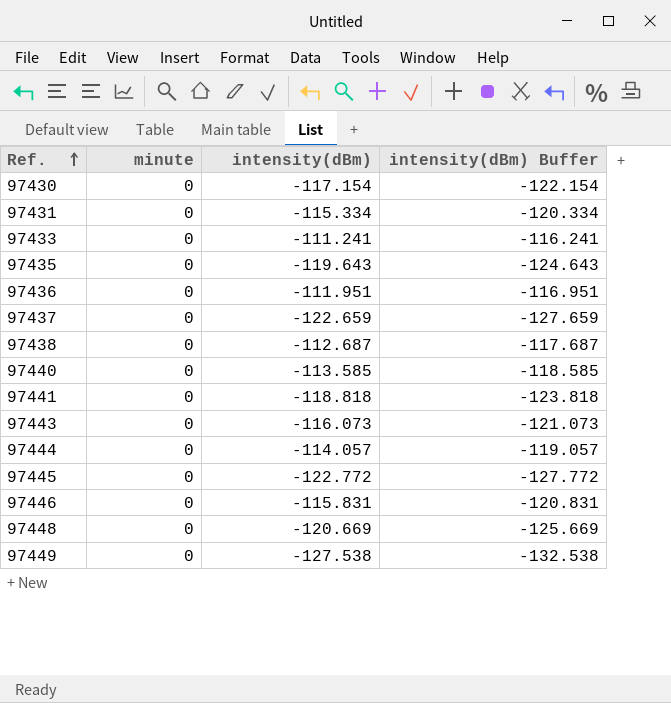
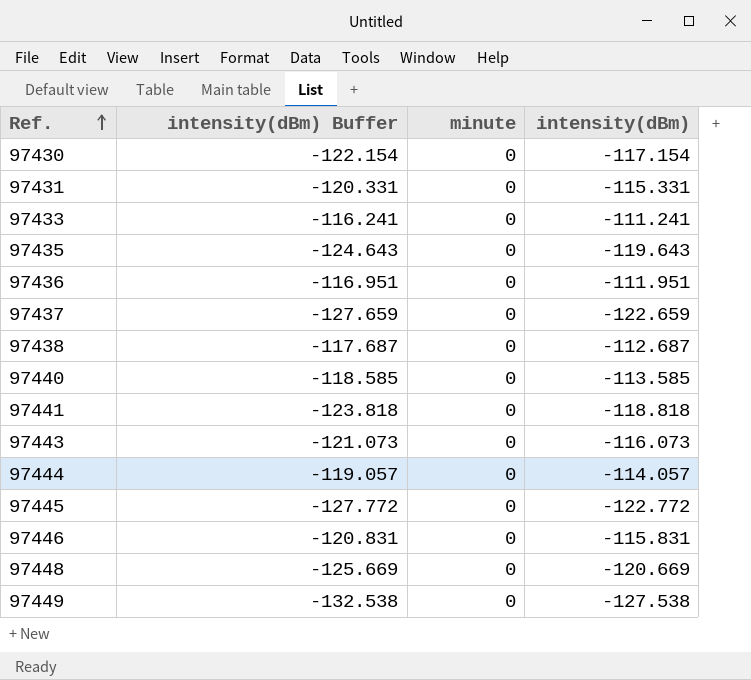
column intensity(dBm) Buffer | position: 4 -> 2
97431 | intensity(dBm) Buffer: -120.334 -> -120.331
97431 | intensity(dBm): -115.334 -> -115.331

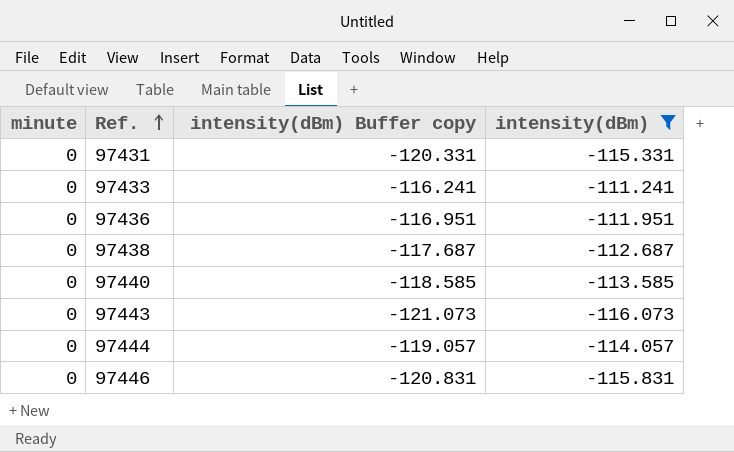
filter: none -> intensity(dBm) >= -116.073
column minute | position: 3 -> 1
column name: intensity(dBm) Buffer -> intensity(dBm) Buffer copy

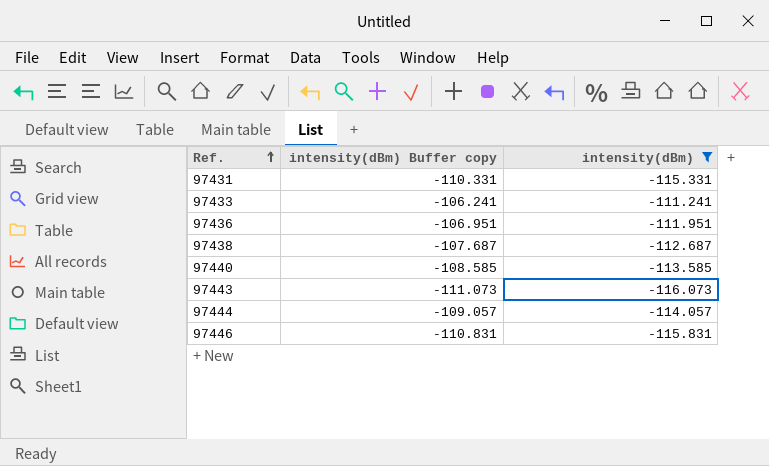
column minute | position: 1 -> none
column intensity(dBm) Buffer copy | formula: [intensity(dBm)] - 5 -> [intensity(dBm)] + 5

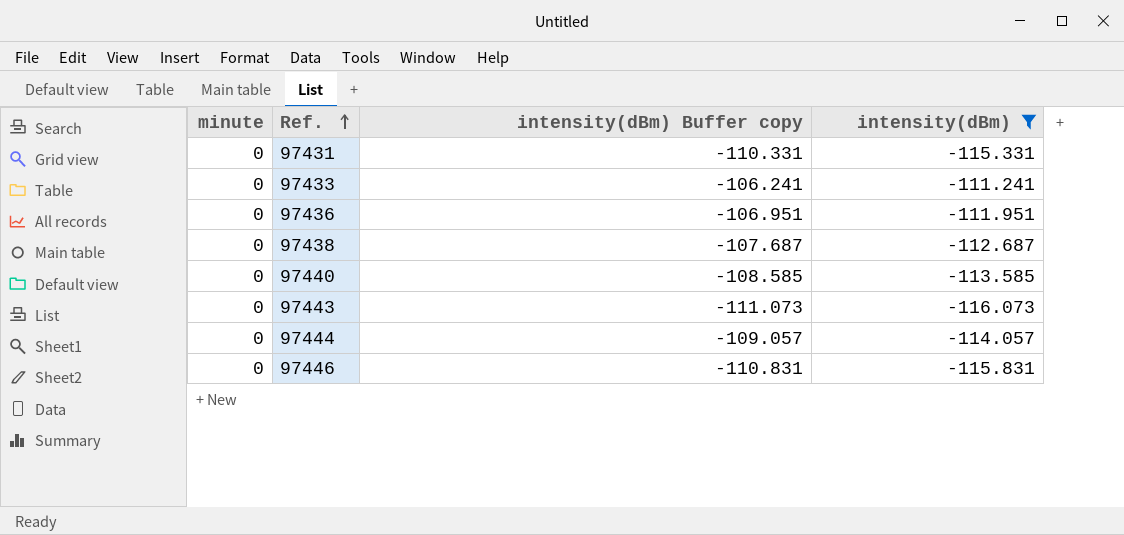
column minute | position: none -> 1

